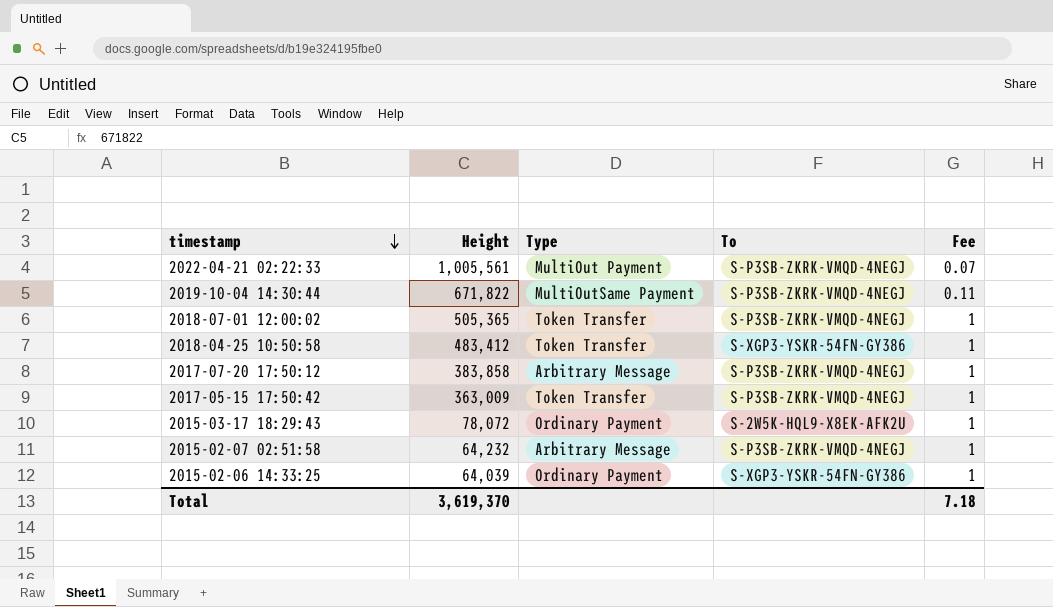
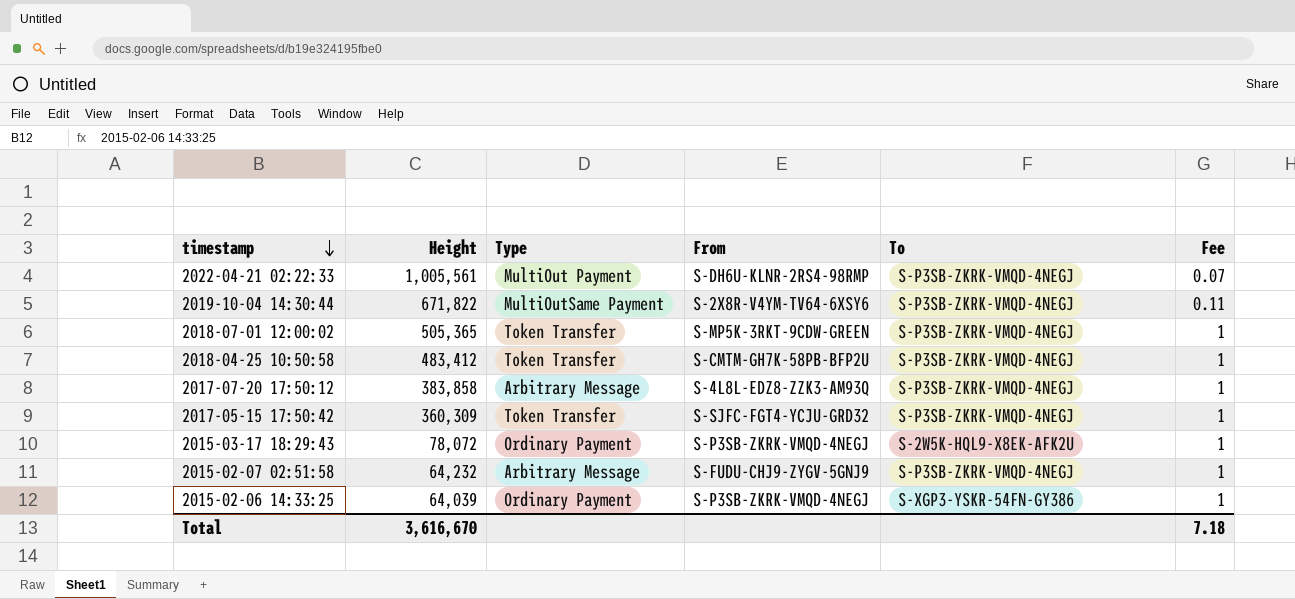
column From | position: none -> 4
2018-04-25 10:50:58 | To: S-XGP3-YSKR-54FN-GY386 -> S-P3SB-ZKRK-VMQD-4NEGJ
2017-05-15 17:50:42 | Height: 363,009 -> 360,309
Total | Height: 3,619,370 -> 3,616,670

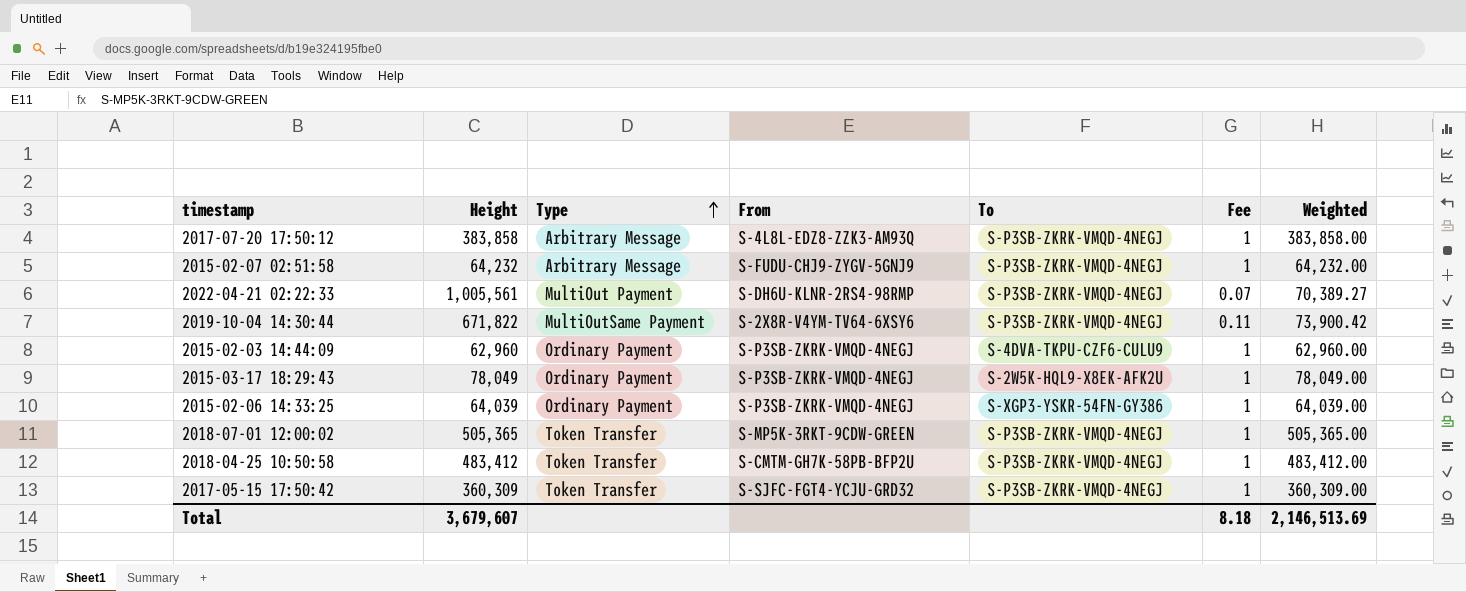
row order: timestamp descending -> Type ascending
column Weighted | formula: none -> [Height] * [Fee]
row 2015-02-03 14:44:09: none -> 62,960 | Ordinary Payment | S-P3SB-ZKRK-VMQD-4NEGJ | S-4DVA-TKPU-CZF6-CULU9 | 1 | 62,960.00
2015-03-17 18:29:43 | Height: 78,072 -> 78,049
Total | Height: 3,616,670 -> 3,679,607
Total | Fee: 7.18 -> 8.18

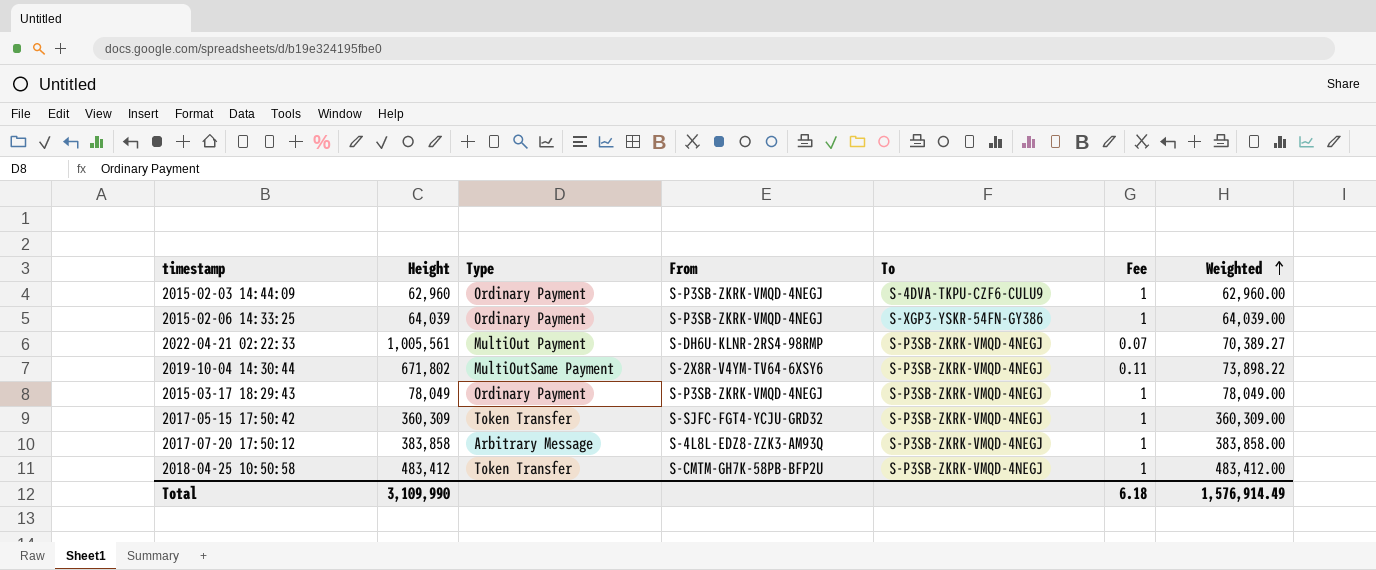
row order: Type ascending -> Weighted ascending
row 2015-02-07 02:51:58: 64,232 | Arbitrary Message | S-FUDU-CHJ9-ZYGV-5GNJ9 | S-P3SB-ZKRK-VMQD-4NEGJ | 1 | 64,232.00 -> none
row 2018-07-01 12:00:02: 505,365 | Token Transfer | S-MP5K-3RKT-9CDW-GREEN | S-P3SB-ZKRK-VMQD-4NEGJ | 1 | 505,365.00 -> none
2019-10-04 14:30:44 | Height: 671,822 -> 671,802
2019-10-04 14:30:44 | Weighted: 73,900.42 -> 73,898.22
2015-03-17 18:29:43 | To: S-2W5K-HQL9-X8EK-AFK2U -> S-P3SB-ZKRK-VMQD-4NEGJ
Total | Height: 3,679,607 -> 3,109,990
Total | Fee: 8.18 -> 6.18
Total | Weighted: 2,146,513.69 -> 1,576,914.49

